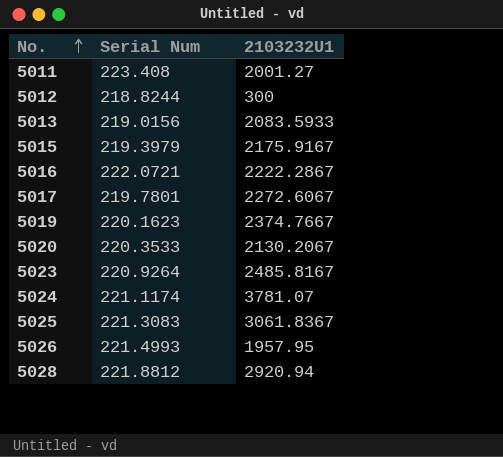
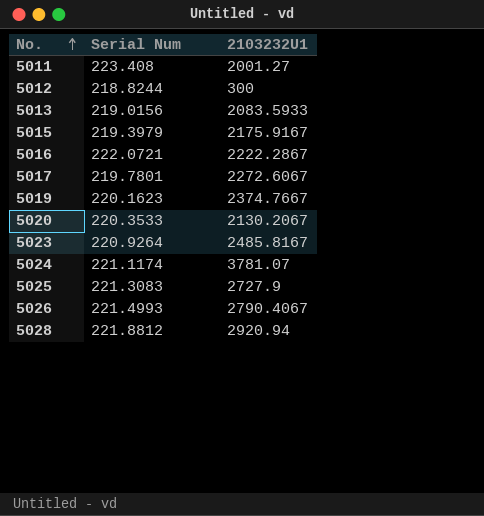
5025 | 2103232U1: 3061.8367 -> 2727.9
5026 | 2103232U1: 1957.95 -> 2790.4067

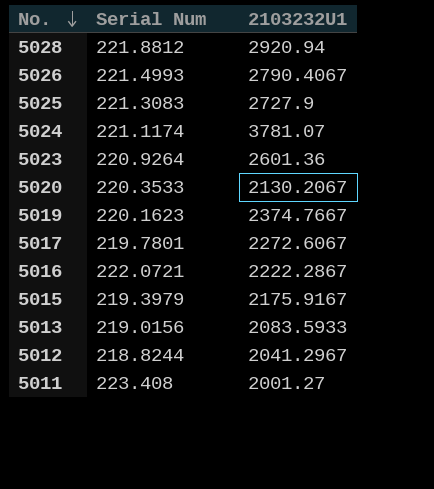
row order: No. ascending -> No. descending
5023 | 2103232U1: 2485.8167 -> 2601.36
5012 | 2103232U1: 300 -> 2041.2967

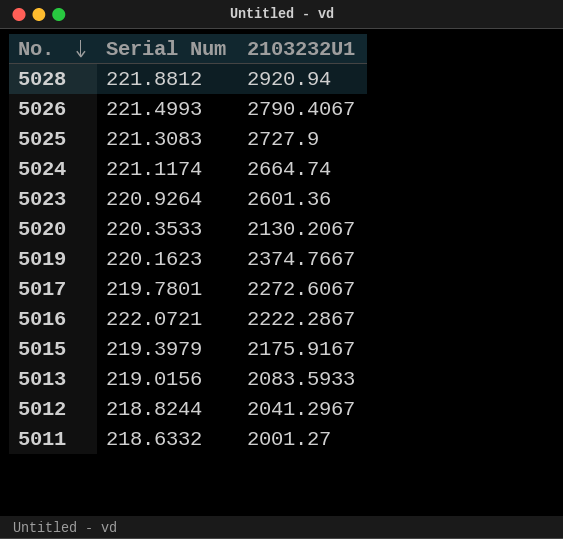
5024 | 2103232U1: 3781.07 -> 2664.74
5011 | Serial Num: 223.408 -> 218.6332

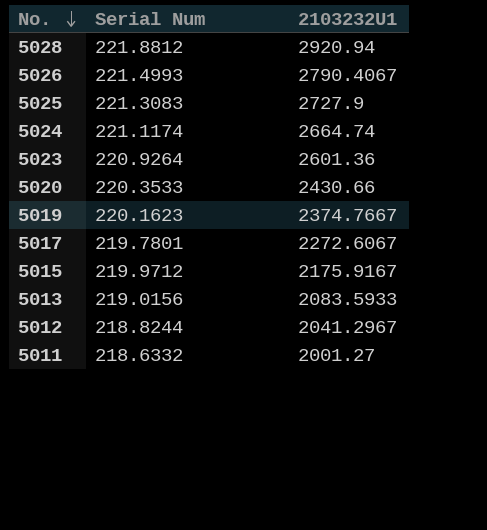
row 5016: 222.0721 | 2222.2867 -> none
5020 | 2103232U1: 2130.2067 -> 2430.66
5015 | Serial Num: 219.3979 -> 219.9712

